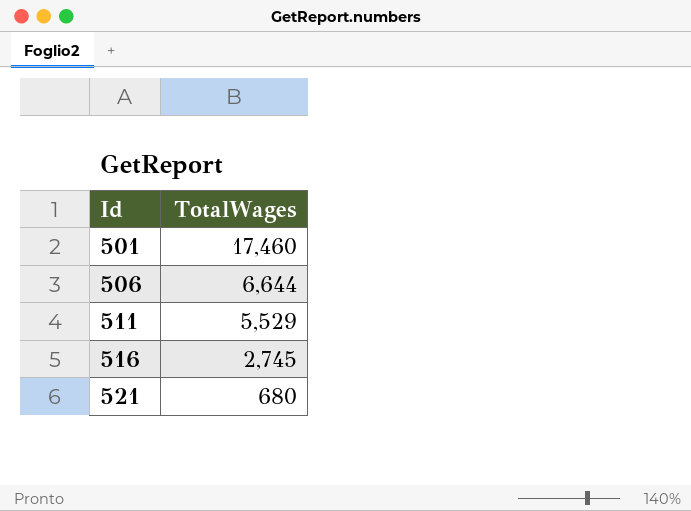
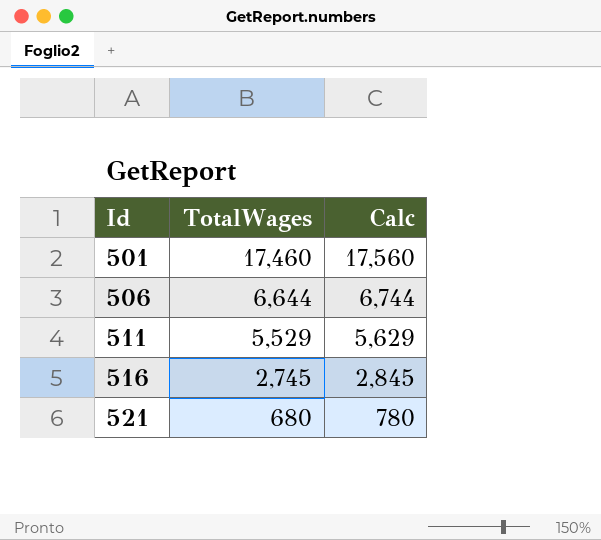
column Calc | formula: none -> [TotalWages] + 100

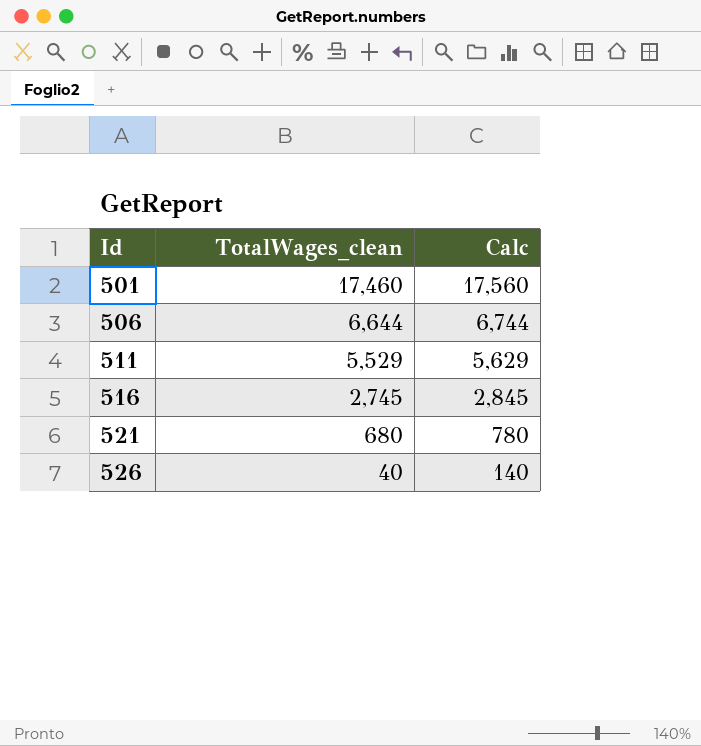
column name: TotalWages -> TotalWages_clean
row 526: none -> 40 | 140

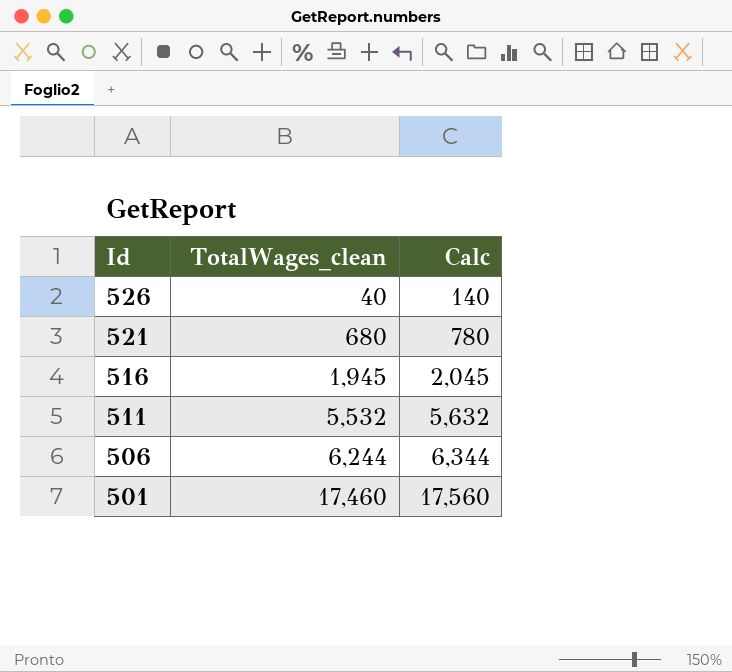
row order: Id ascending -> Id descending
516 | TotalWages_clean: 2,745 -> 1,945
516 | Calc: 2,845 -> 2,045
511 | TotalWages_clean: 5,529 -> 5,532
511 | Calc: 5,629 -> 5,632
506 | TotalWages_clean: 6,644 -> 6,244
506 | Calc: 6,744 -> 6,344

